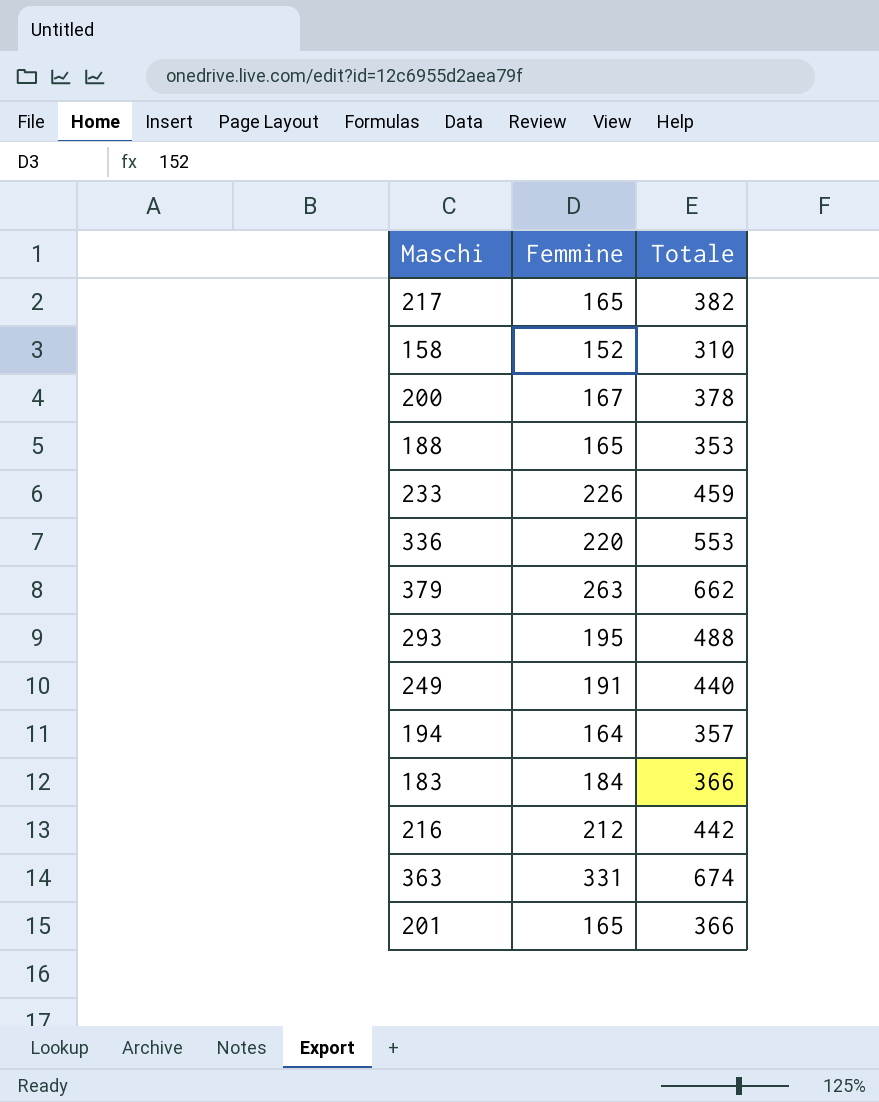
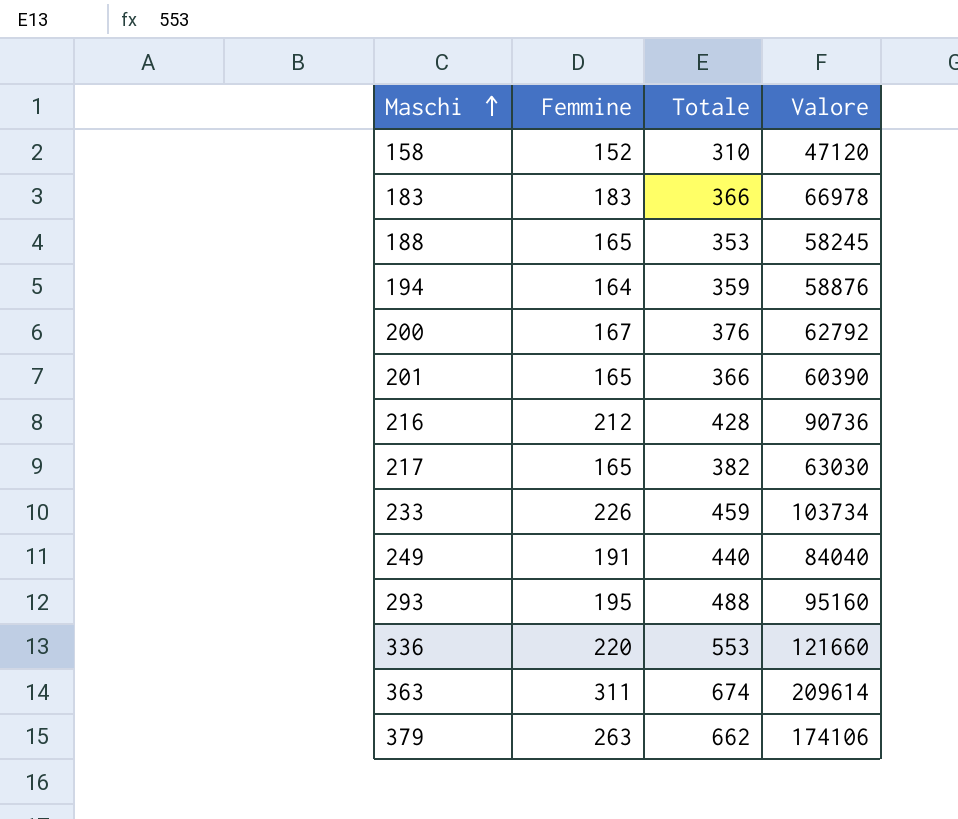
row order: none -> Maschi ascending
column Valore | formula: none -> [Femmine] * [Totale]
183 | Femmine: 184 -> 183
194 | Totale: 357 -> 359
200 | Totale: 378 -> 376
216 | Totale: 442 -> 428
363 | Femmine: 331 -> 311

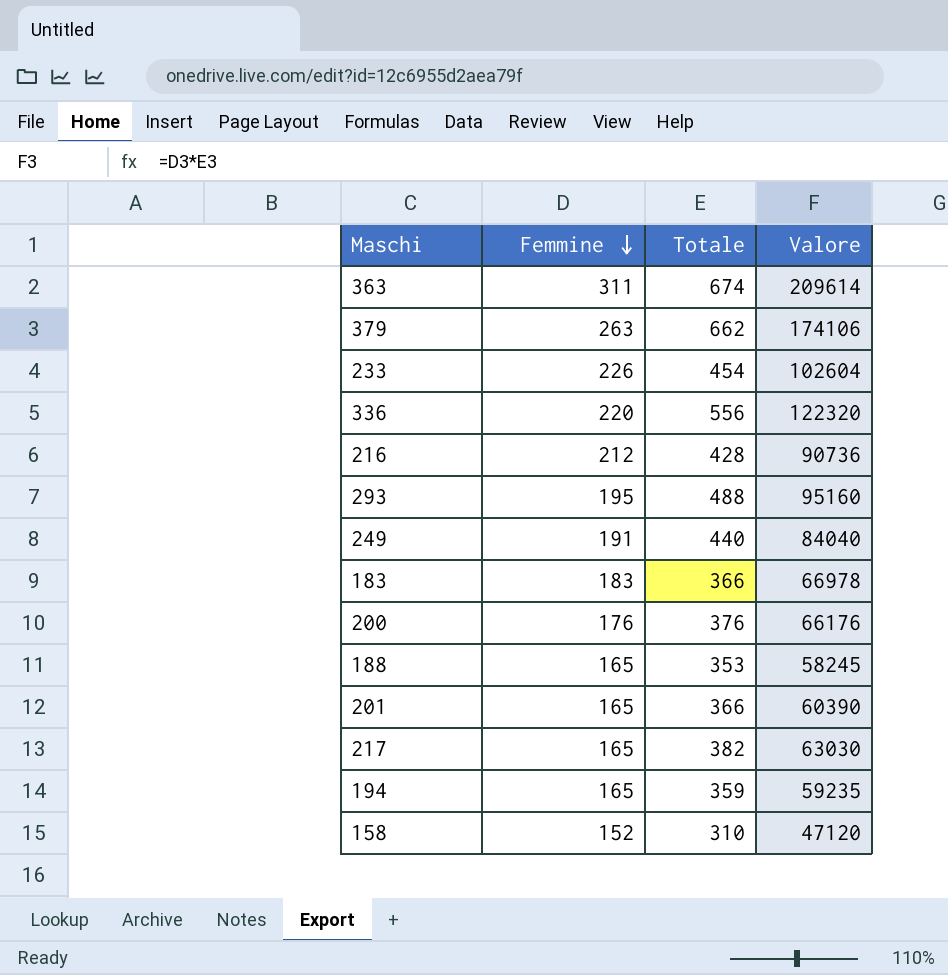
row order: Maschi ascending -> Femmine descending
233 | Totale: 459 -> 454
233 | Valore: 103734 -> 102604
336 | Totale: 553 -> 556
336 | Valore: 121660 -> 122320
200 | Femmine: 167 -> 176
200 | Valore: 62792 -> 66176
194 | Femmine: 164 -> 165
194 | Valore: 58876 -> 59235

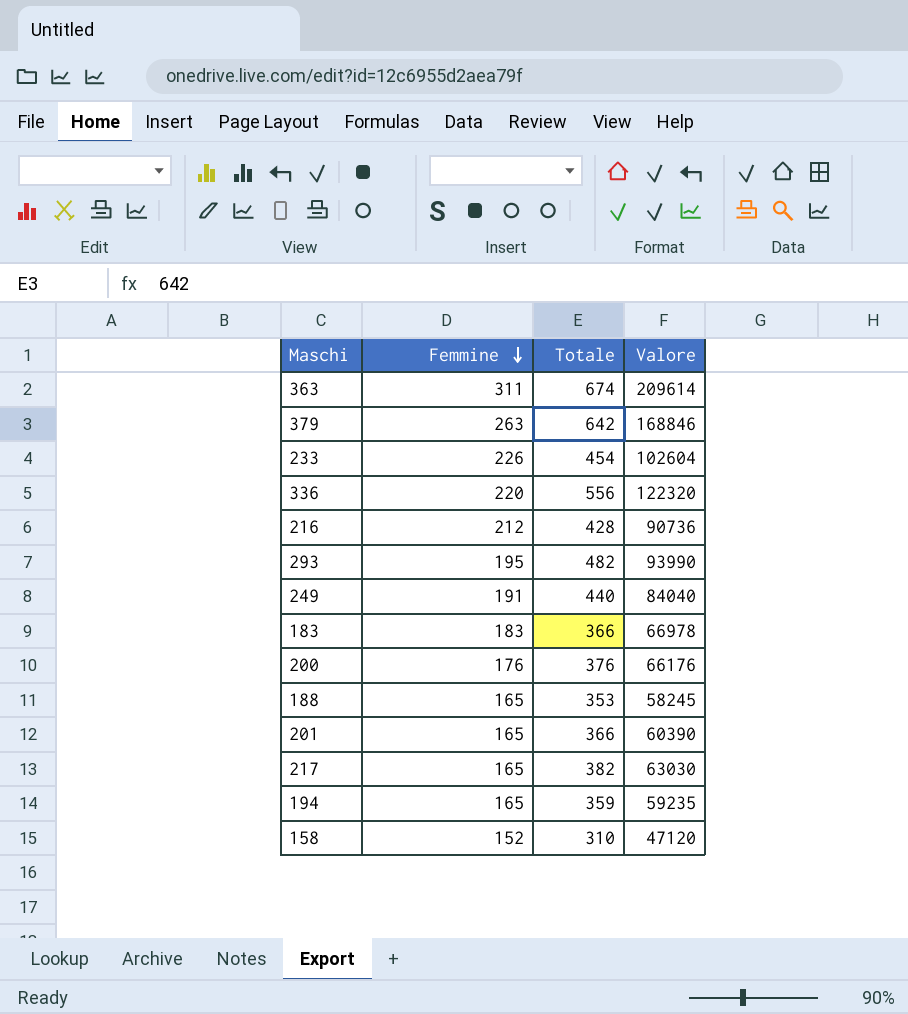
379 | Totale: 662 -> 642
379 | Valore: 174106 -> 168846
293 | Totale: 488 -> 482
293 | Valore: 95160 -> 93990

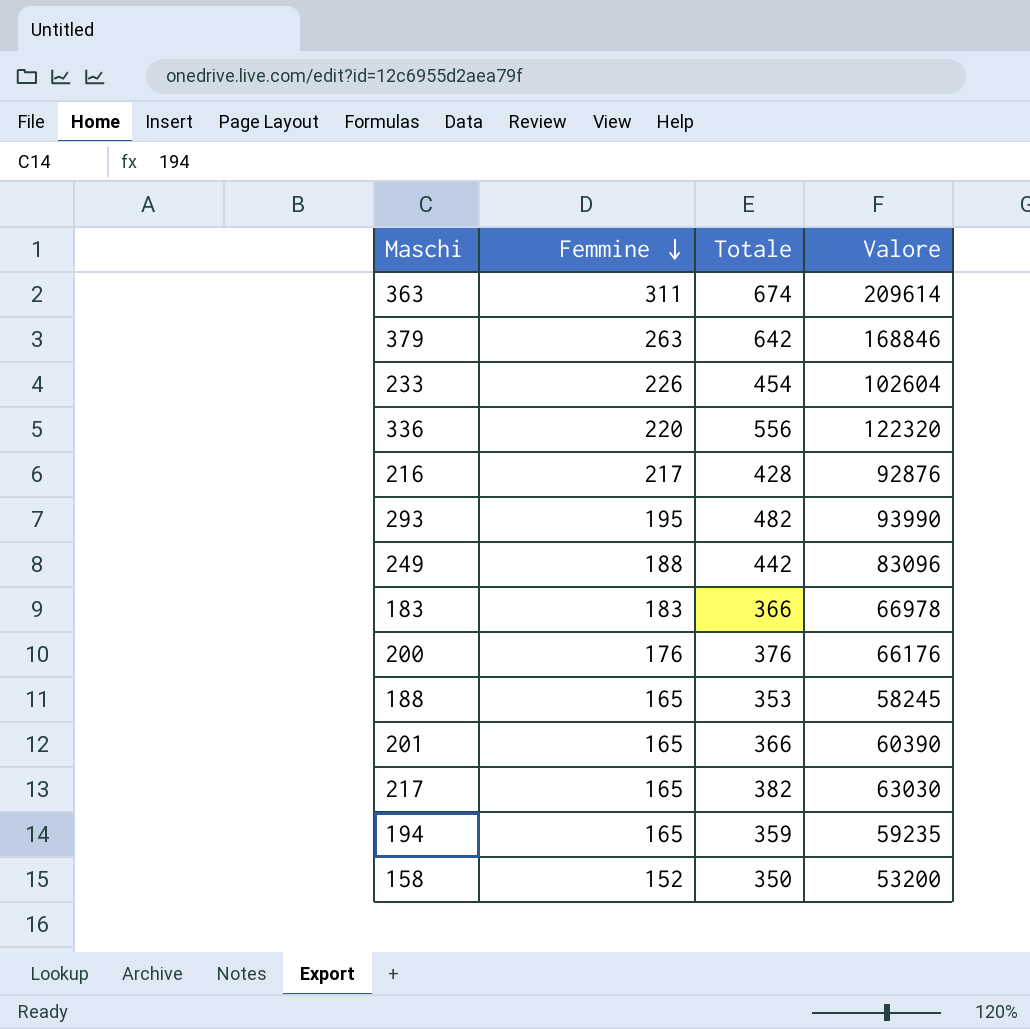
216 | Femmine: 212 -> 217
216 | Valore: 90736 -> 92876
249 | Femmine: 191 -> 188
249 | Totale: 440 -> 442
249 | Valore: 84040 -> 83096
158 | Totale: 310 -> 350
158 | Valore: 47120 -> 53200

